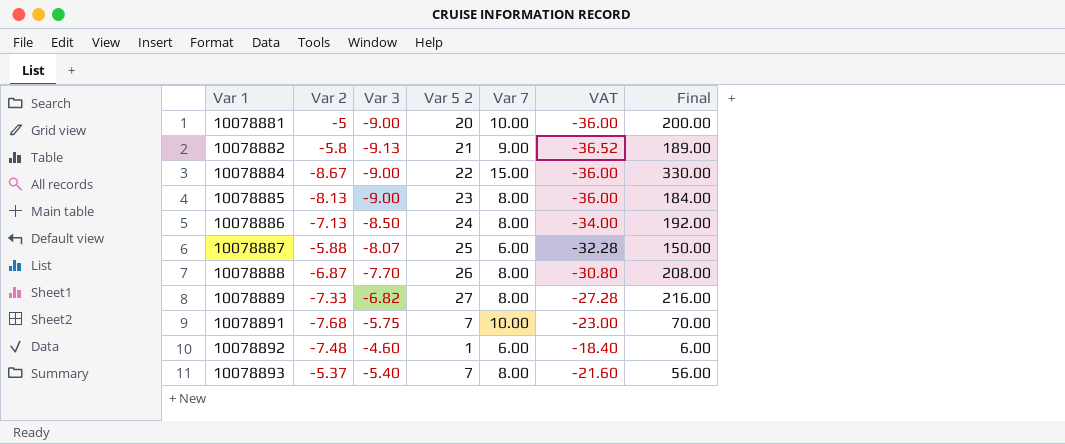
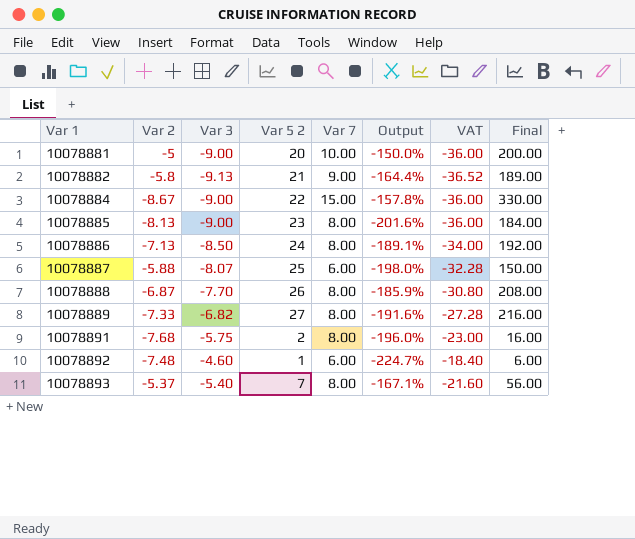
column Output | formula: none -> ([Var 2] - [Var 7]) / [Var 7]
10078891 | Var 5 2: 7 -> 2
10078891 | Var 7: 10.00 -> 8.00
10078891 | Final: 70.00 -> 16.00

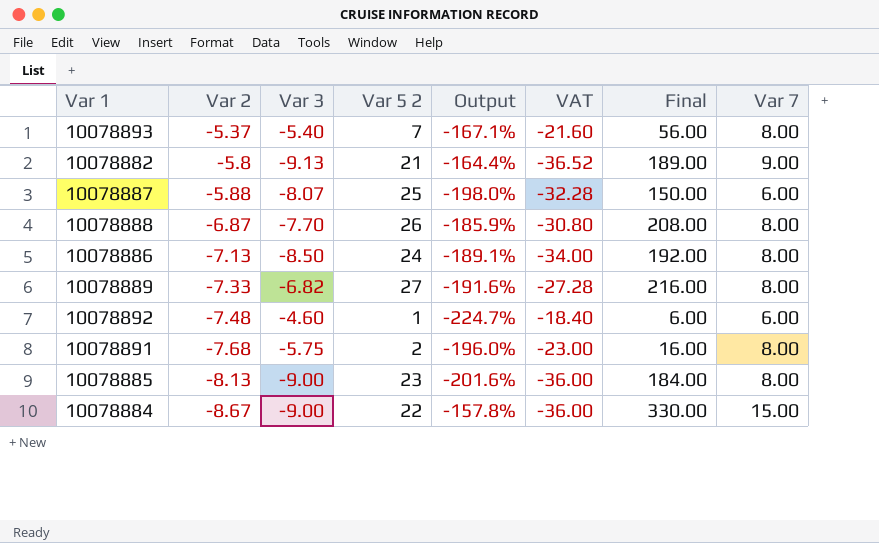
row order: Var 1 ascending -> Var 2 descending
column Var 7 | position: 5 -> 8
row 10078881: -5 | -9.00 | 20 | 10.00 | -150.0% | -36.00 | 200.00 -> none

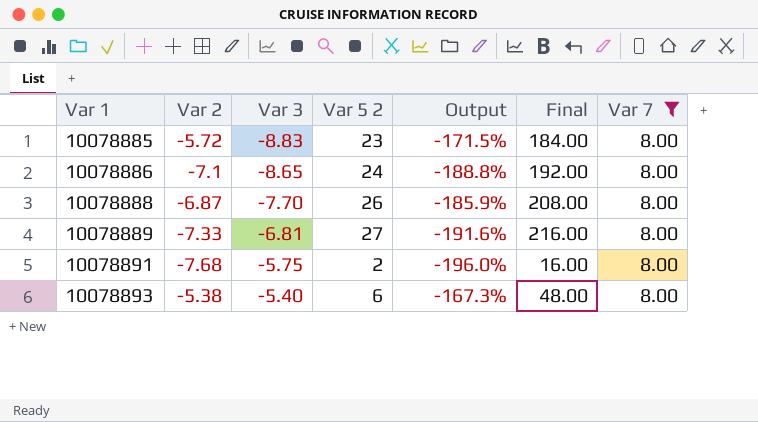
filter: none -> Var 7 = 8.00
row order: Var 2 descending -> Var 1 ascending
column VAT | formula: [Var 3] * 4 -> none
10078885 | Var 2: -8.13 -> -5.72
10078885 | Var 3: -9.00 -> -8.83
10078885 | Output: -201.6% -> -171.5%
10078886 | Var 2: -7.13 -> -7.1
10078886 | Var 3: -8.50 -> -8.65
10078886 | Output: -189.1% -> -188.8%
10078889 | Var 3: -6.82 -> -6.81
10078893 | Var 2: -5.37 -> -5.38
10078893 | Var 5 2: 7 -> 6
10078893 | Output: -167.1% -> -167.3%
10078893 | Final: 56.00 -> 48.00

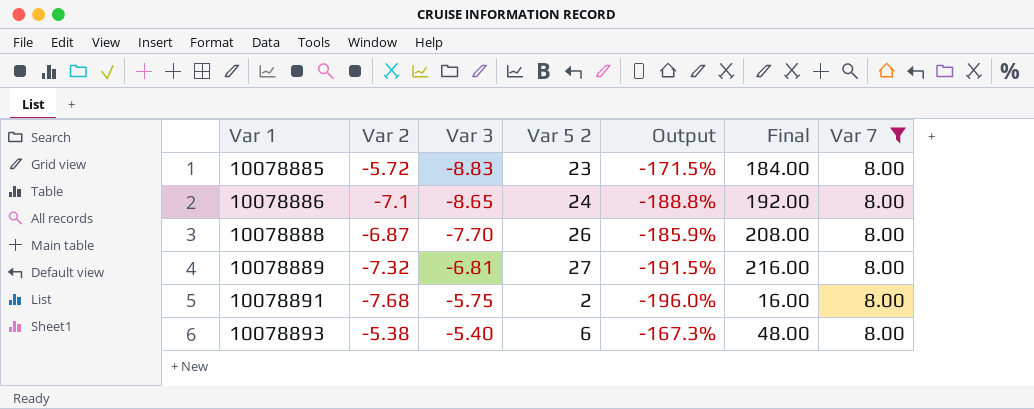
10078889 | Var 2: -7.33 -> -7.32
10078889 | Output: -191.6% -> -191.5%

